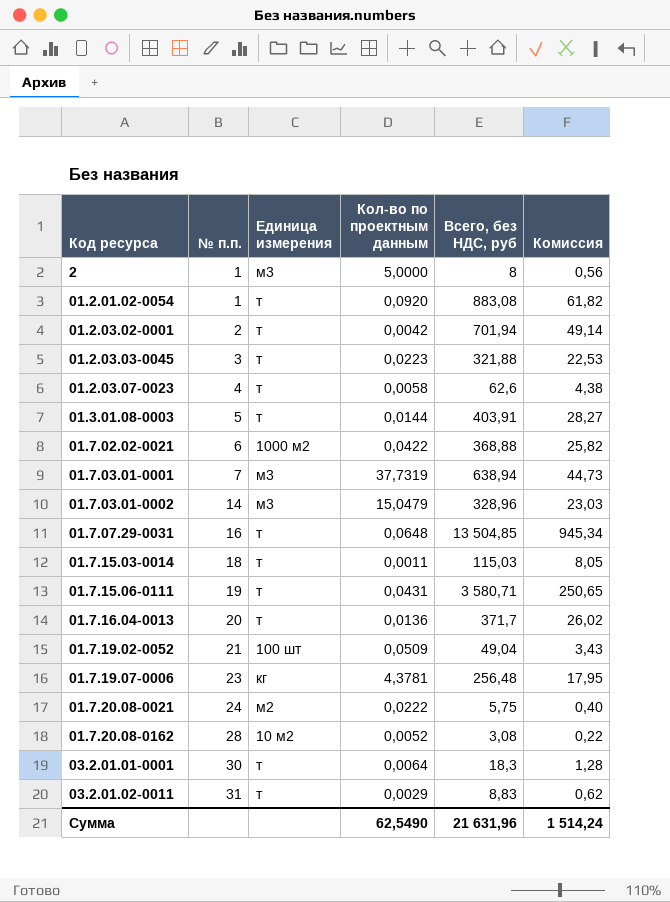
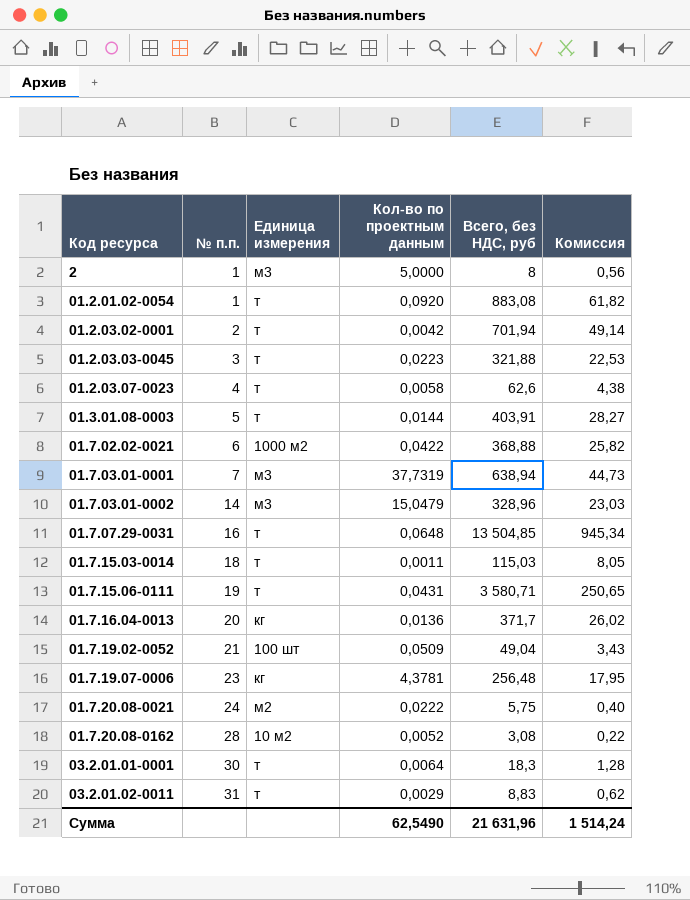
01.7.16.04-0013 | Единица измерения: т -> кг

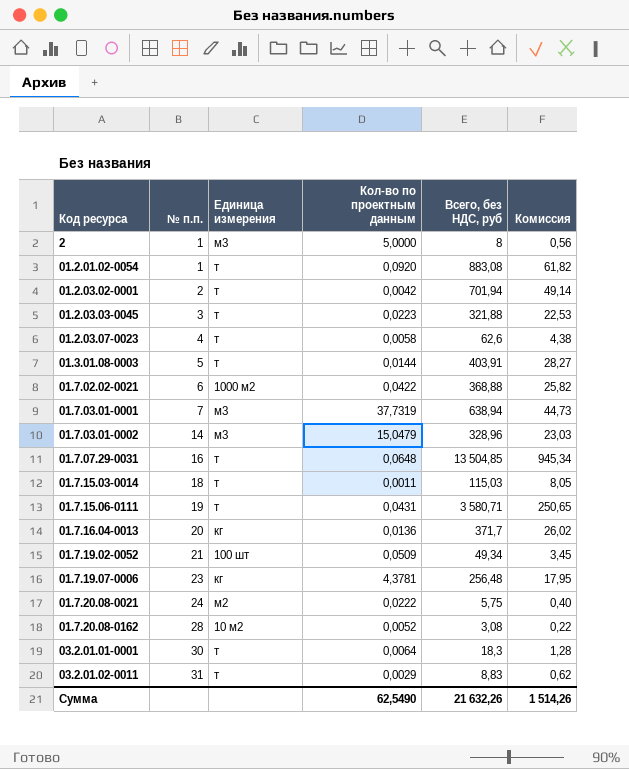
01.7.19.02-0052 | Всего, без НДС, руб: 49,04 -> 49,34
01.7.19.02-0052 | Комиссия: 3,43 -> 3,45
Сумма | Всего, без НДС, руб: 21 631,96 -> 21 632,26
Сумма | Комиссия: 1 514,24 -> 1 514,26

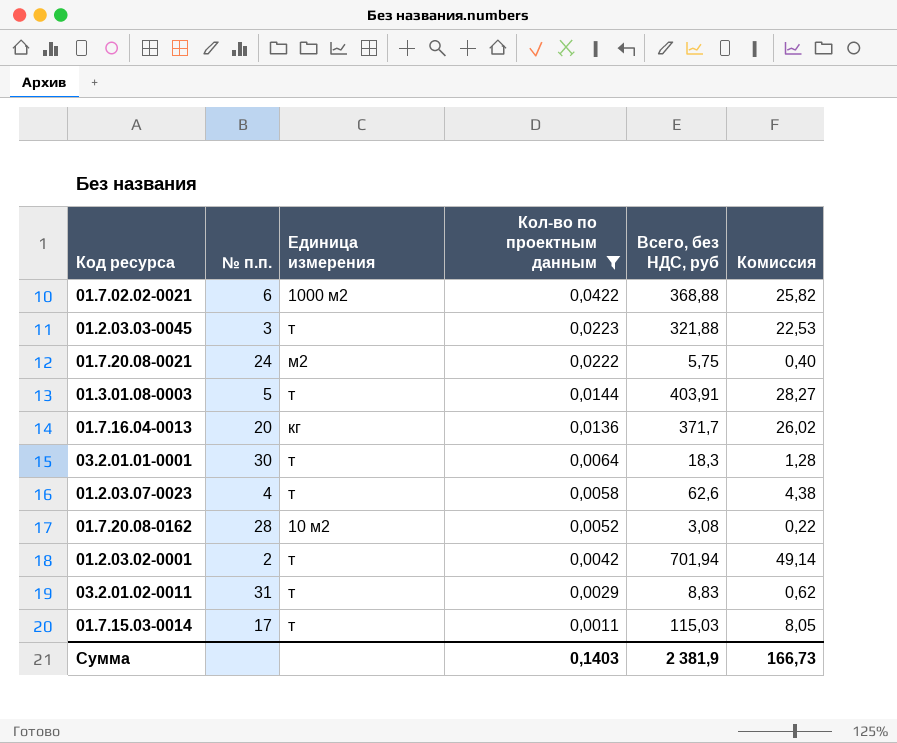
filter: none -> Кол-во по проектным данным <= 0,0422
row order: № п.п. ascending -> Кол-во по проектным данным descending
01.7.15.03-0014 | № п.п.: 18 -> 17
Сумма | Кол-во по проектным данным: 62,5490 -> 0,1403
Сумма | Всего, без НДС, руб: 21 632,26 -> 2 381,9
Сумма | Комиссия: 1 514,26 -> 166,73

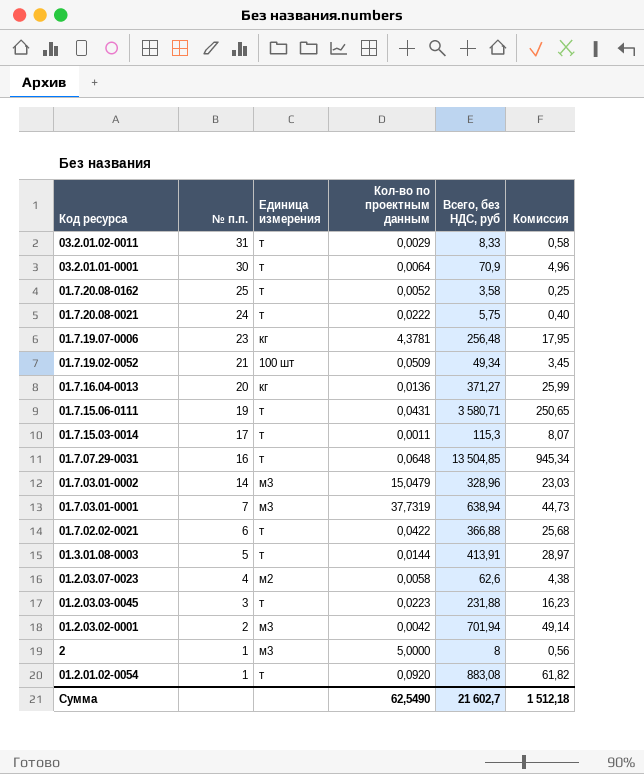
filter: Кол-во по проектным данным <= 0,0422 -> none
row order: Кол-во по проектным данным descending -> № п.п. descending
03.2.01.02-0011 | Всего, без НДС, руб: 8,83 -> 8,33
03.2.01.02-0011 | Комиссия: 0,62 -> 0,58
03.2.01.01-0001 | Всего, без НДС, руб: 18,3 -> 70,9
03.2.01.01-0001 | Комиссия: 1,28 -> 4,96
01.7.20.08-0162 | № п.п.: 28 -> 25
01.7.20.08-0162 | Единица измерения: 10 м2 -> т
01.7.20.08-0162 | Всего, без НДС, руб: 3,08 -> 3,58
01.7.20.08-0162 | Комиссия: 0,22 -> 0,25
01.7.20.08-0021 | Единица измерения: м2 -> т
01.7.16.04-0013 | Всего, без НДС, руб: 371,7 -> 371,27
01.7.16.04-0013 | Комиссия: 26,02 -> 25,99
01.7.15.03-0014 | Всего, без НДС, руб: 115,03 -> 115,3
01.7.15.03-0014 | Комиссия: 8,05 -> 8,07
01.7.02.02-0021 | Единица измерения: 1000 м2 -> т
01.7.02.02-0021 | Всего, без НДС, руб: 368,88 -> 366,88
01.7.02.02-0021 | Комиссия: 25,82 -> 25,68
01.3.01.08-0003 | Всего, без НДС, руб: 403,91 -> 413,91
01.3.01.08-0003 | Комиссия: 28,27 -> 28,97
01.2.03.07-0023 | Единица измерения: т -> м2
01.2.03.03-0045 | Всего, без НДС, руб: 321,88 -> 231,88
01.2.03.03-0045 | Комиссия: 22,53 -> 16,23
01.2.03.02-0001 | Единица измерения: т -> м3
Сумма | Кол-во по проектным данным: 0,1403 -> 62,5490
Сумма | Всего, без НДС, руб: 2 381,9 -> 21 602,7
Сумма | Комиссия: 166,73 -> 1 512,18

